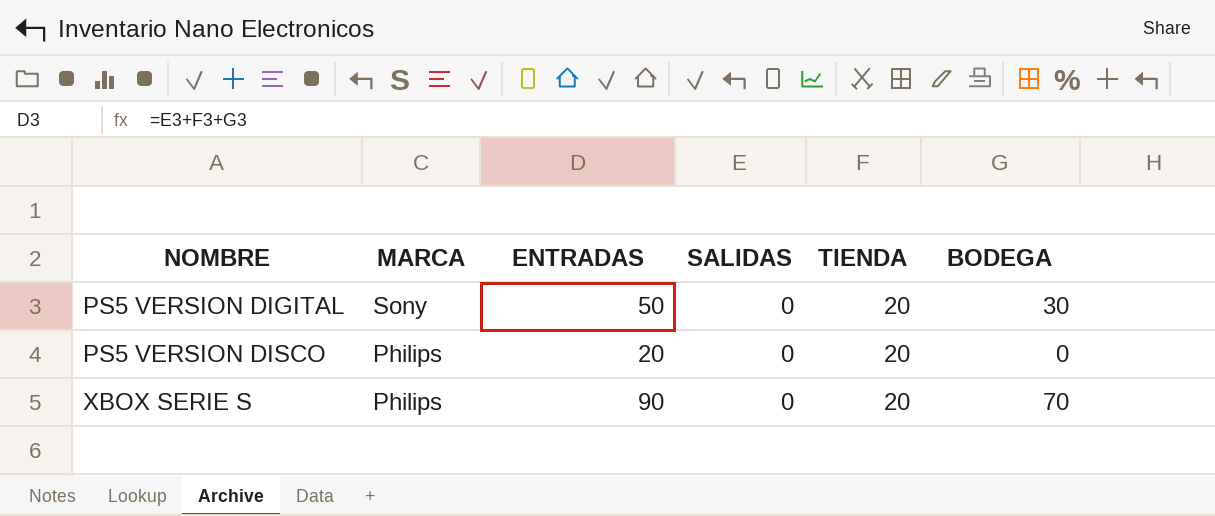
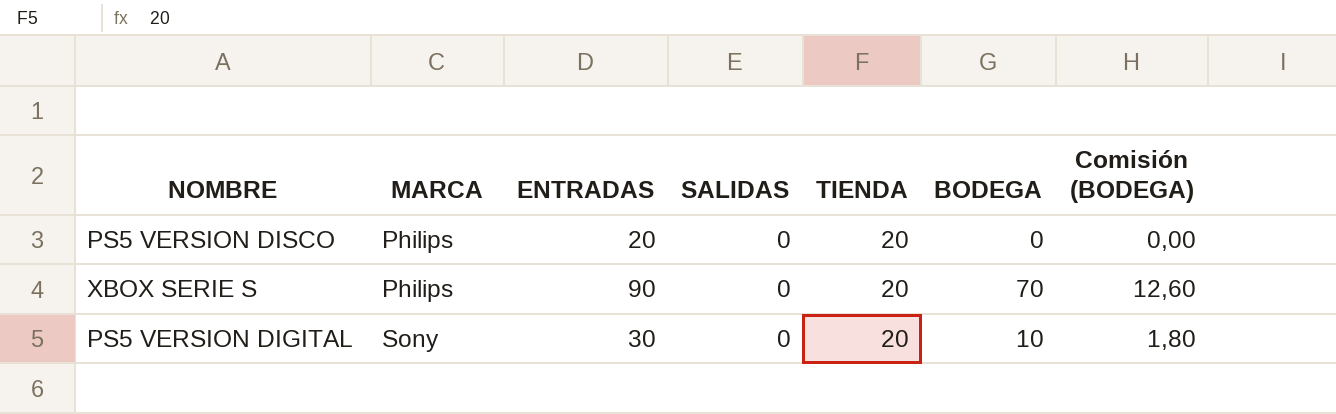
row order: NOMBRE ascending -> MARCA ascending
column Comisión (BODEGA) | formula: none -> [BODEGA] * 0,18
PS5 VERSION DIGITAL | ENTRADAS: 50 -> 30
PS5 VERSION DIGITAL | BODEGA: 30 -> 10

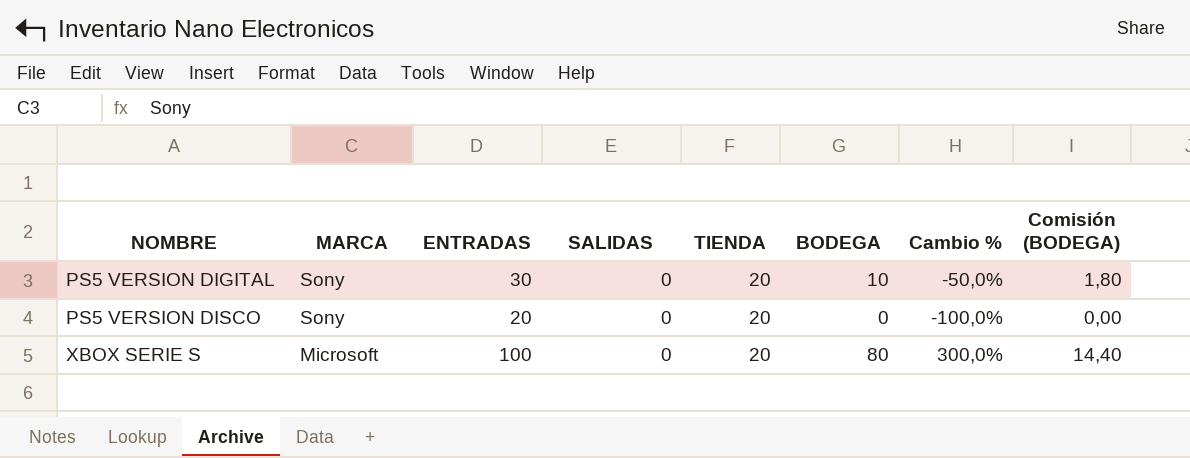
row order: MARCA ascending -> NOMBRE ascending
column Cambio % | formula: none -> ([BODEGA] - [TIENDA]) / [TIENDA]
PS5 VERSION DISCO | MARCA: Philips -> Sony
XBOX SERIE S | MARCA: Philips -> Microsoft
XBOX SERIE S | ENTRADAS: 90 -> 100
XBOX SERIE S | BODEGA: 70 -> 80
XBOX SERIE S | Comisión (BODEGA): 12,60 -> 14,40

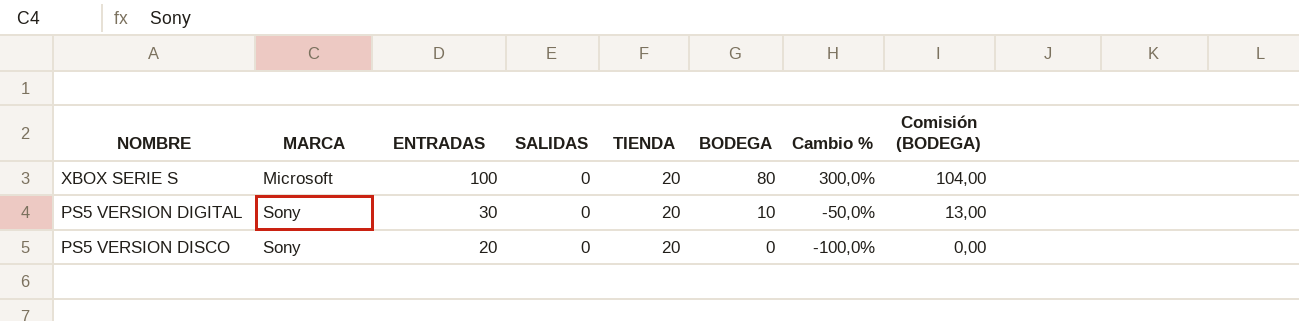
row order: NOMBRE ascending -> MARCA ascending
column Comisión (BODEGA) | formula: [BODEGA] * 0,18 -> [BODEGA] * 1,3

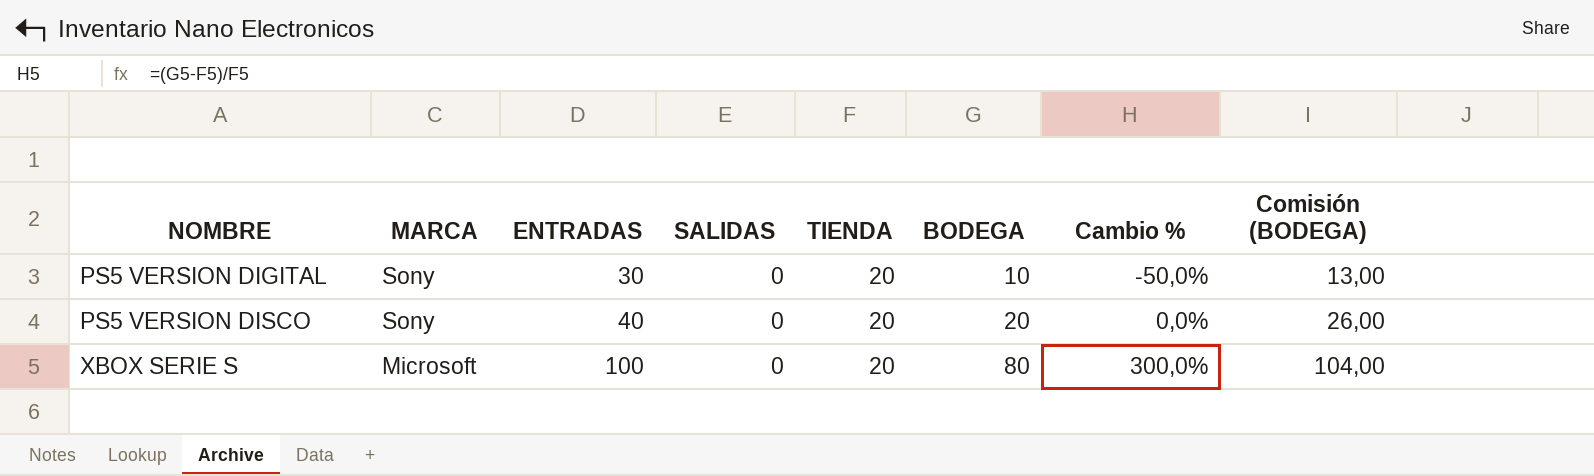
row order: MARCA ascending -> NOMBRE ascending
PS5 VERSION DISCO | ENTRADAS: 20 -> 40
PS5 VERSION DISCO | BODEGA: 0 -> 20
PS5 VERSION DISCO | Cambio %: -100,0% -> 0,0%
PS5 VERSION DISCO | Comisión (BODEGA): 0,00 -> 26,00

